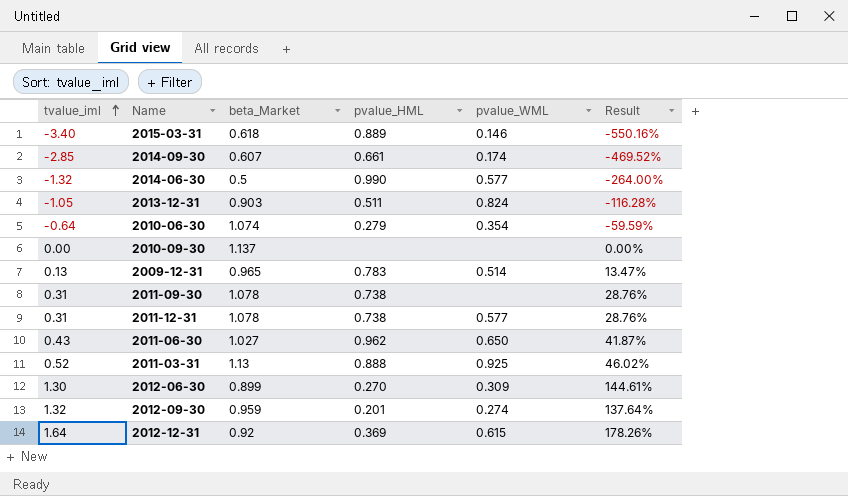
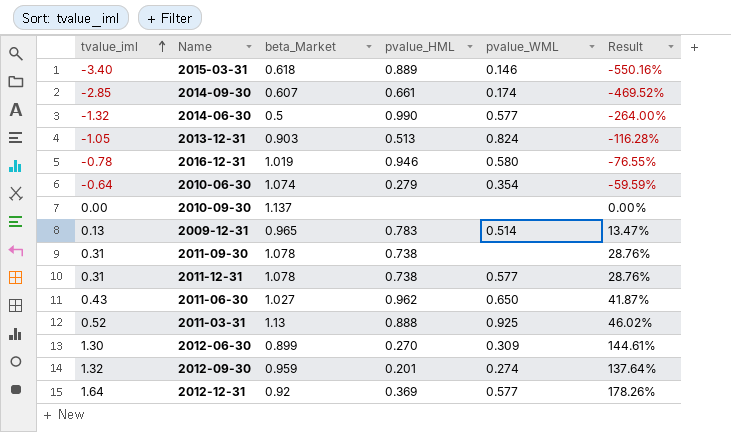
2013-12-31 | pvalue_HML: 0.511 -> 0.513
row 2016-12-31: none -> -0.78 | 1.019 | 0.946 | 0.580 | -76.55%
2012-12-31 | pvalue_WML: 0.615 -> 0.577

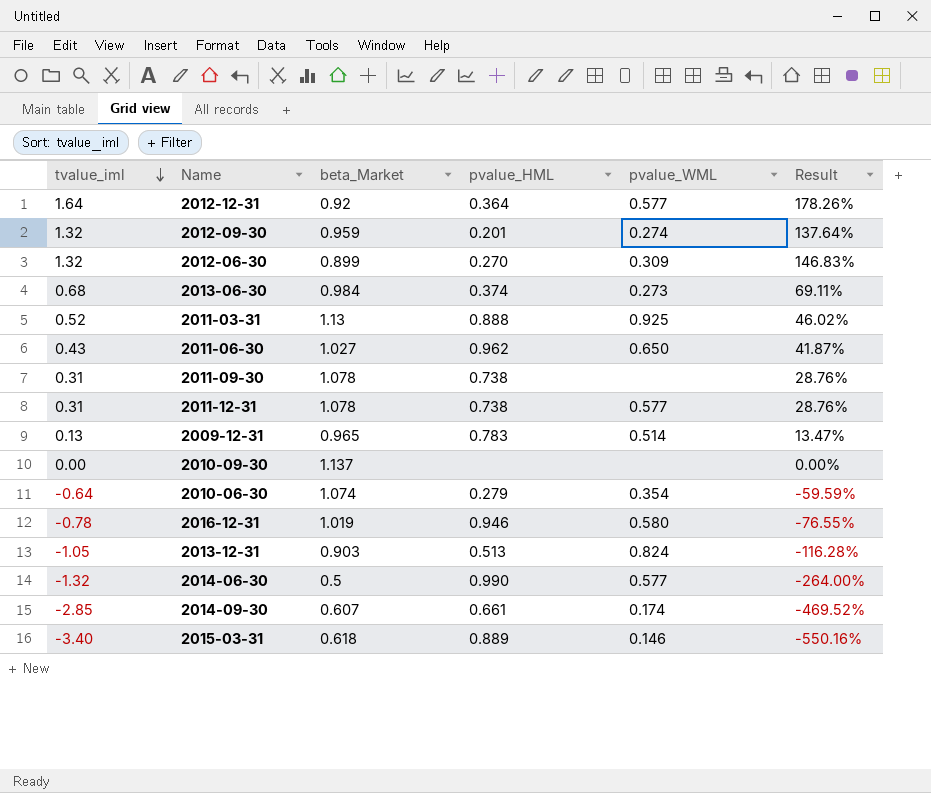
row order: tvalue_iml ascending -> tvalue_iml descending
2012-12-31 | pvalue_HML: 0.369 -> 0.364
2012-06-30 | tvalue_iml: 1.30 -> 1.32
2012-06-30 | Result: 144.61% -> 146.83%
row 2013-06-30: none -> 0.68 | 0.984 | 0.374 | 0.273 | 69.11%

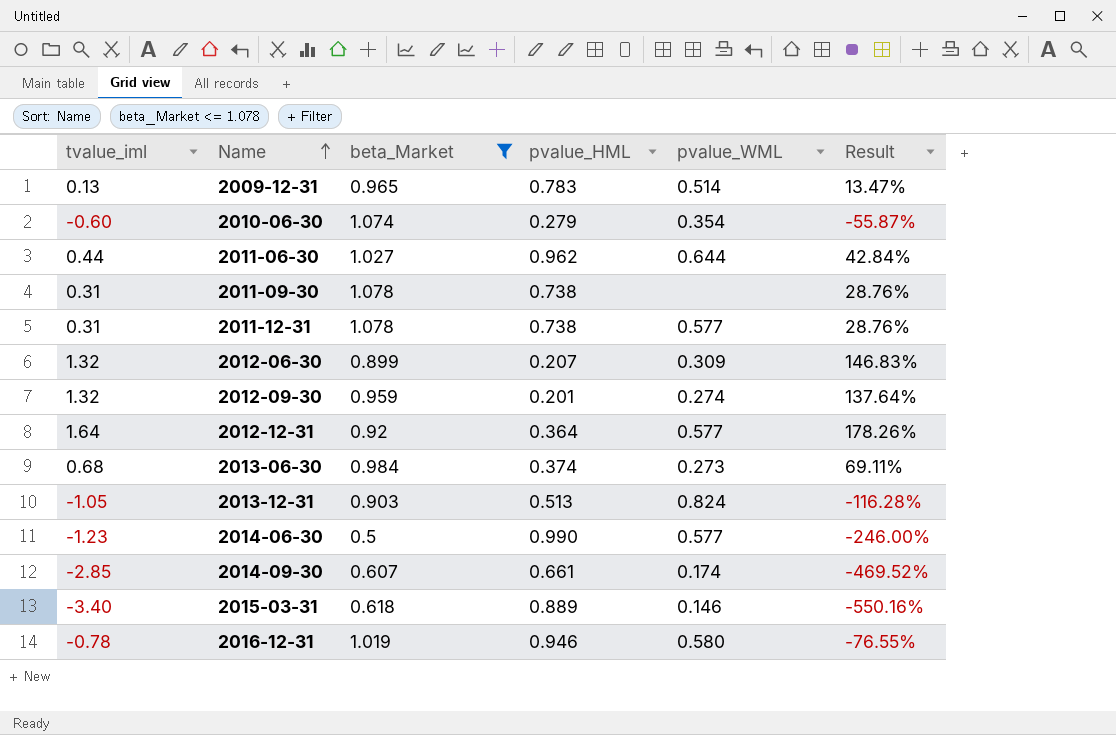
filter: none -> beta_Market <= 1.078
row order: tvalue_iml descending -> Name ascending
2010-06-30 | tvalue_iml: -0.64 -> -0.60
2010-06-30 | Result: -59.59% -> -55.87%
2011-06-30 | tvalue_iml: 0.43 -> 0.44
2011-06-30 | pvalue_WML: 0.650 -> 0.644
2011-06-30 | Result: 41.87% -> 42.84%
2012-06-30 | pvalue_HML: 0.270 -> 0.207
2014-06-30 | tvalue_iml: -1.32 -> -1.23
2014-06-30 | Result: -264.00% -> -246.00%

